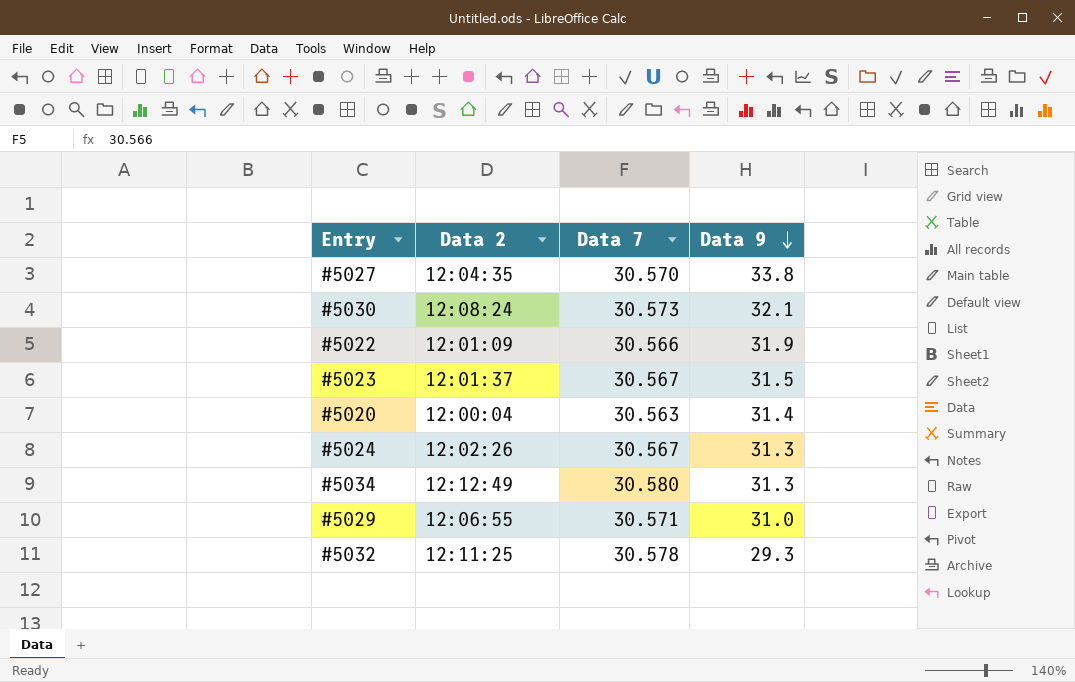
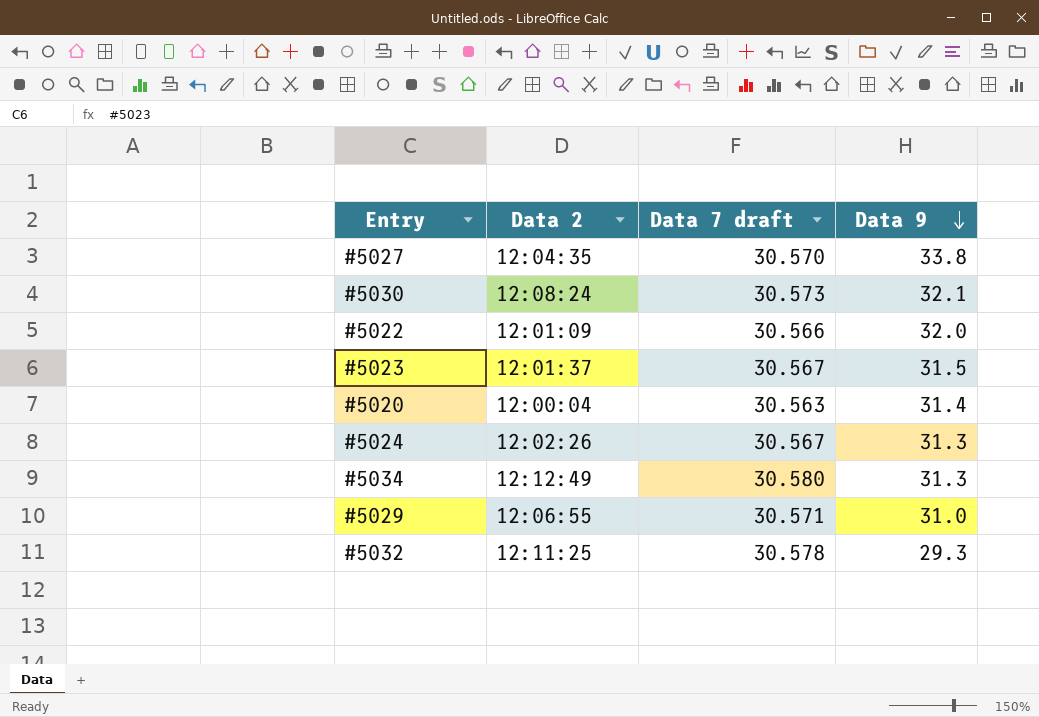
column name: Data 7 -> Data 7 draft
#5022 | Data 9: 31.9 -> 32.0

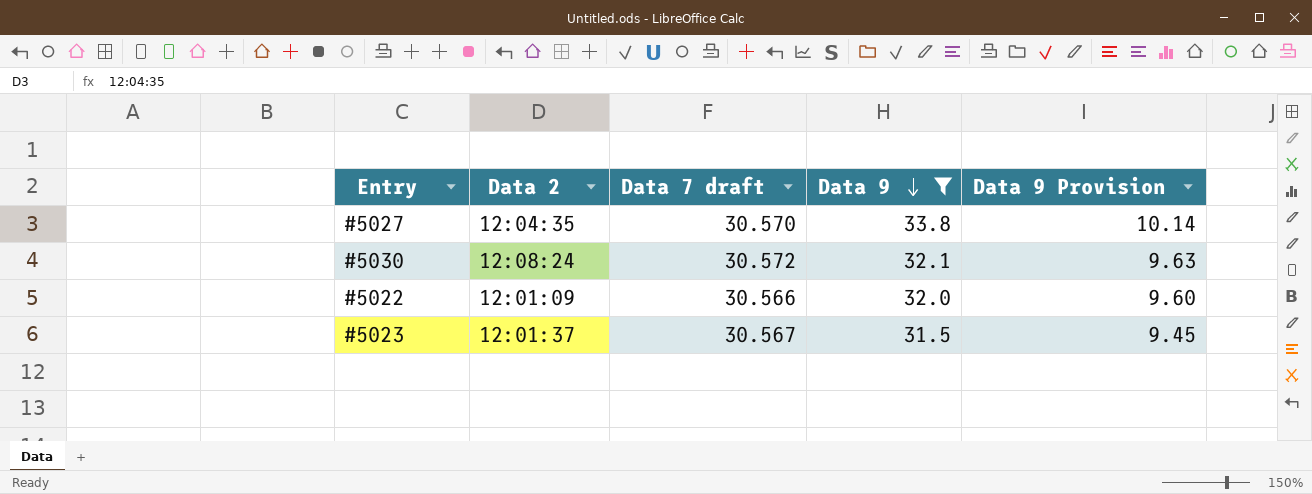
filter: none -> Data 9 >= 31.5
column Data 9 Provision | formula: none -> [Data 9] * 0.3
#5030 | Data 7 draft: 30.573 -> 30.572

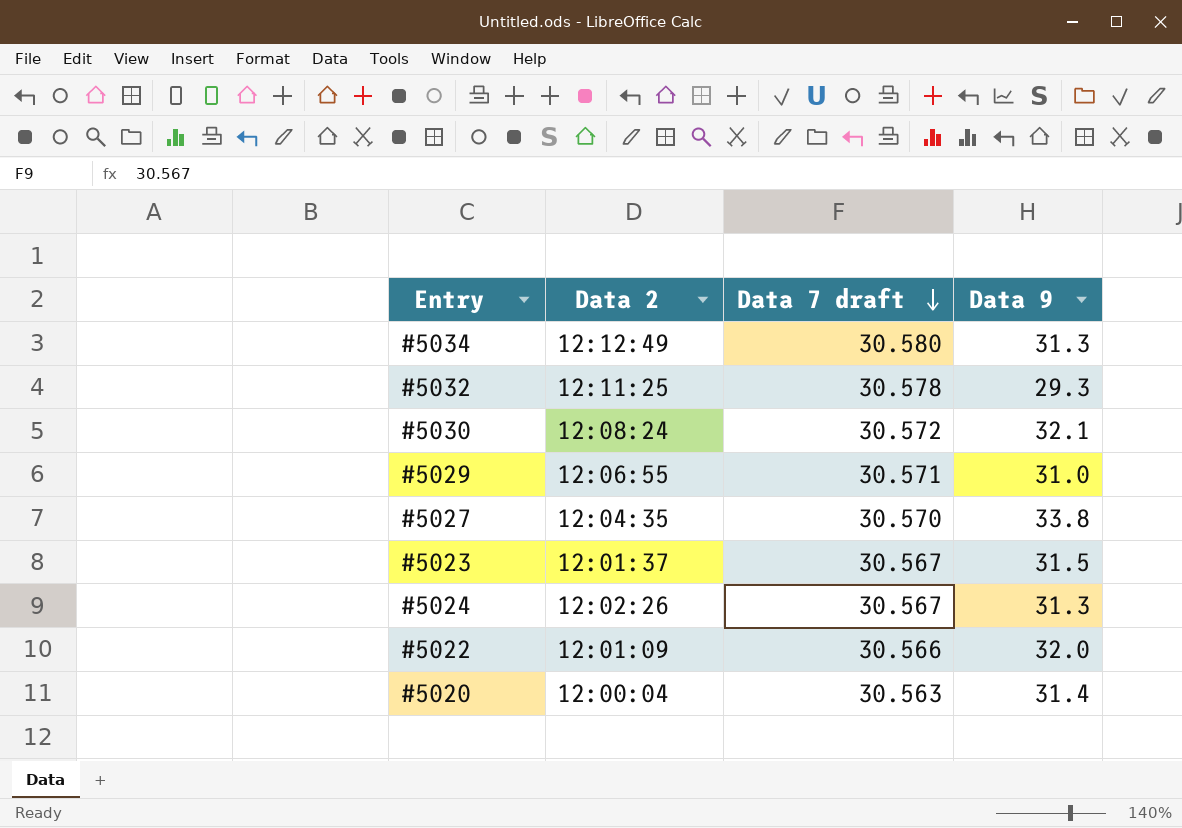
filter: Data 9 >= 31.5 -> none
row order: Data 9 descending -> Data 7 draft descending
column Data 9 Provision | formula: [Data 9] * 0.3 -> none

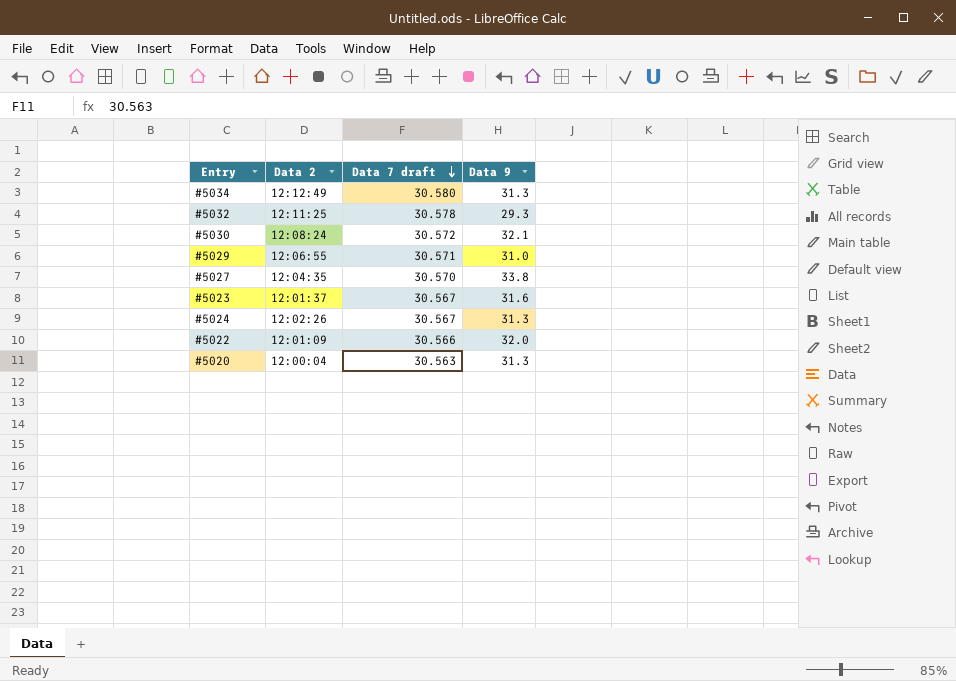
#5023 | Data 9: 31.5 -> 31.6
#5020 | Data 9: 31.4 -> 31.3

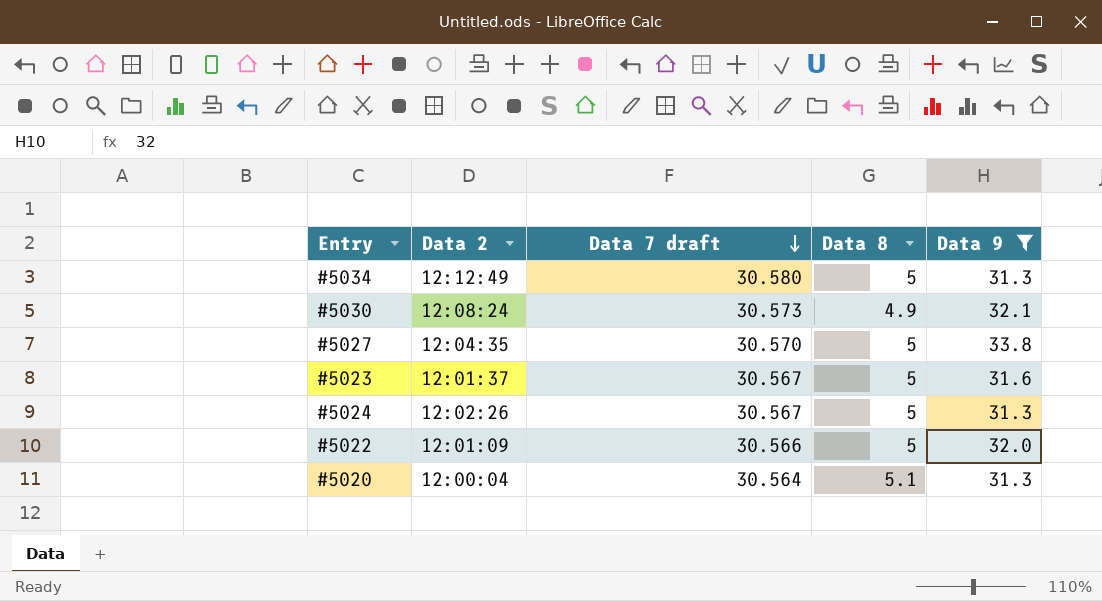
filter: none -> Data 9 >= 31.3
column Data 8 | position: none -> 4
#5030 | Data 7 draft: 30.572 -> 30.573
#5020 | Data 7 draft: 30.563 -> 30.564

